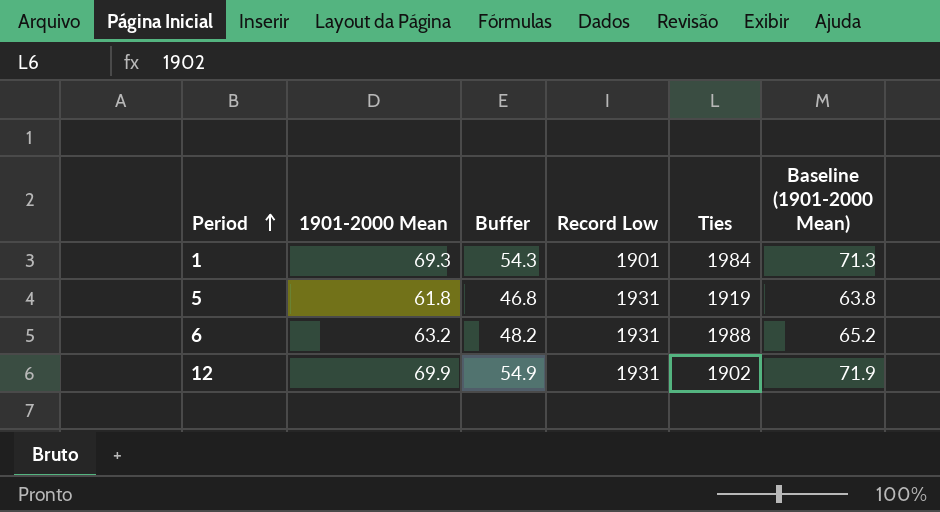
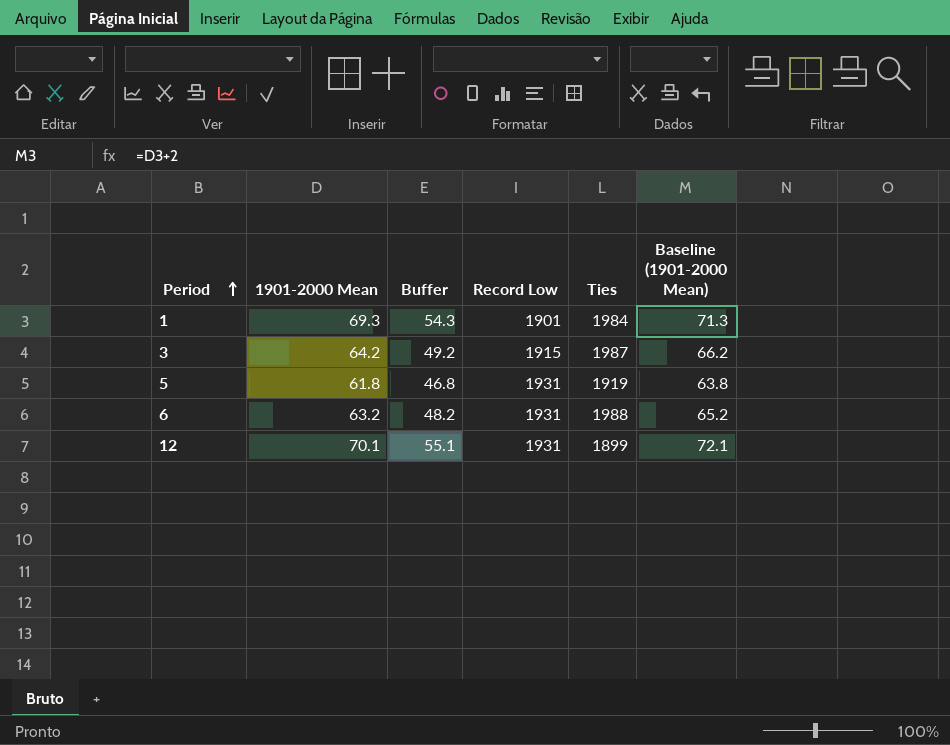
row 3: none -> 64.2 | 49.2 | 1915 | 1987 | 66.2
12 | 1901-2000 Mean: 69.9 -> 70.1
12 | Buffer: 54.9 -> 55.1
12 | Ties: 1902 -> 1899
12 | Baseline (1901-2000 Mean): 71.9 -> 72.1

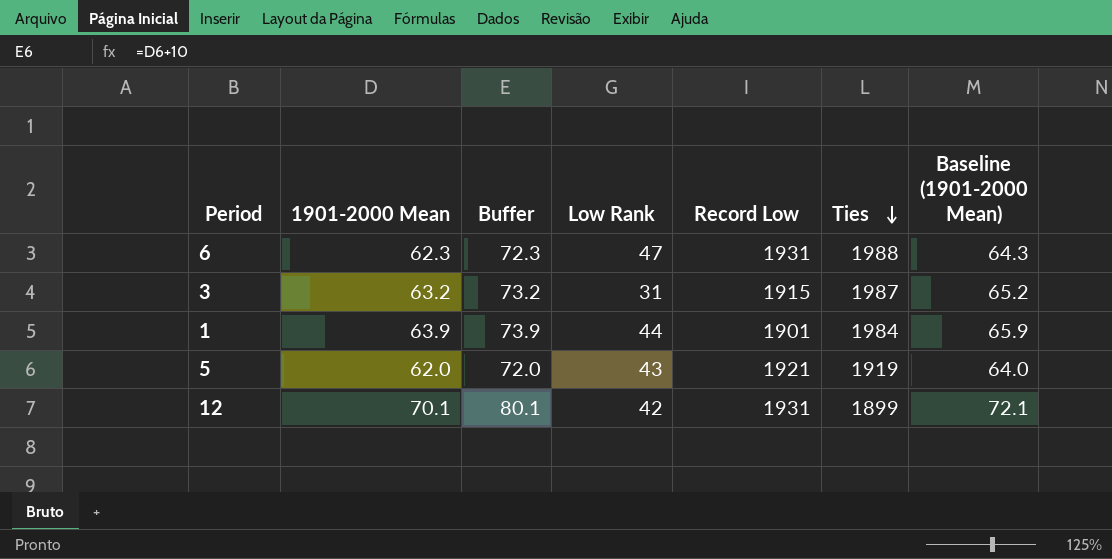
row order: Period ascending -> Ties descending
column Buffer | formula: [1901-2000 Mean] - 15 -> [1901-2000 Mean] + 10
column Low Rank | position: none -> 4
6 | 1901-2000 Mean: 63.2 -> 62.3
6 | Baseline (1901-2000 Mean): 65.2 -> 64.3
3 | 1901-2000 Mean: 64.2 -> 63.2
3 | Baseline (1901-2000 Mean): 66.2 -> 65.2
1 | 1901-2000 Mean: 69.3 -> 63.9
1 | Baseline (1901-2000 Mean): 71.3 -> 65.9
5 | 1901-2000 Mean: 61.8 -> 62.0
5 | Record Low: 1931 -> 1921
5 | Baseline (1901-2000 Mean): 63.8 -> 64.0

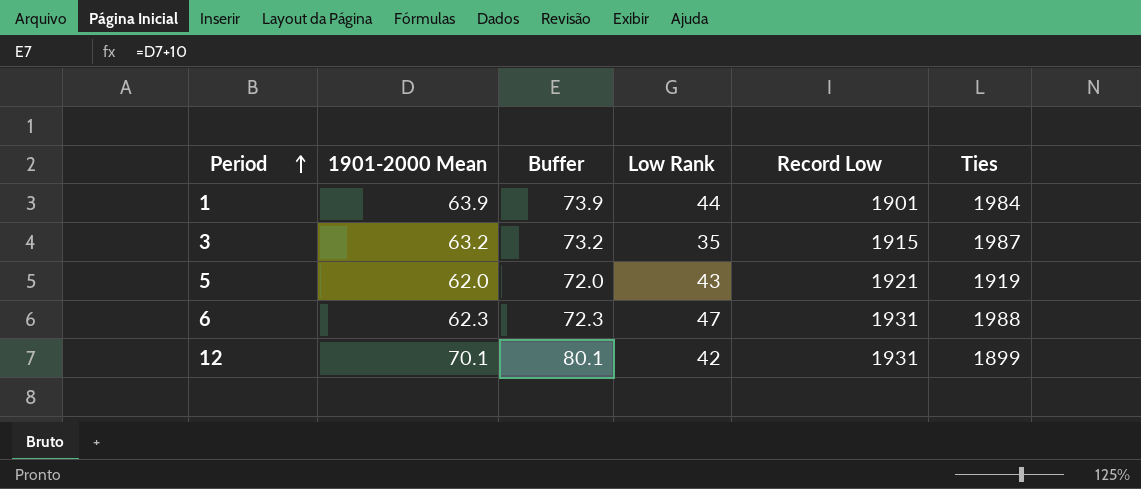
row order: Ties descending -> Period ascending
column Baseline (1901-2000 Mean) | formula: [1901-2000 Mean] + 2 -> none
3 | Low Rank: 31 -> 35

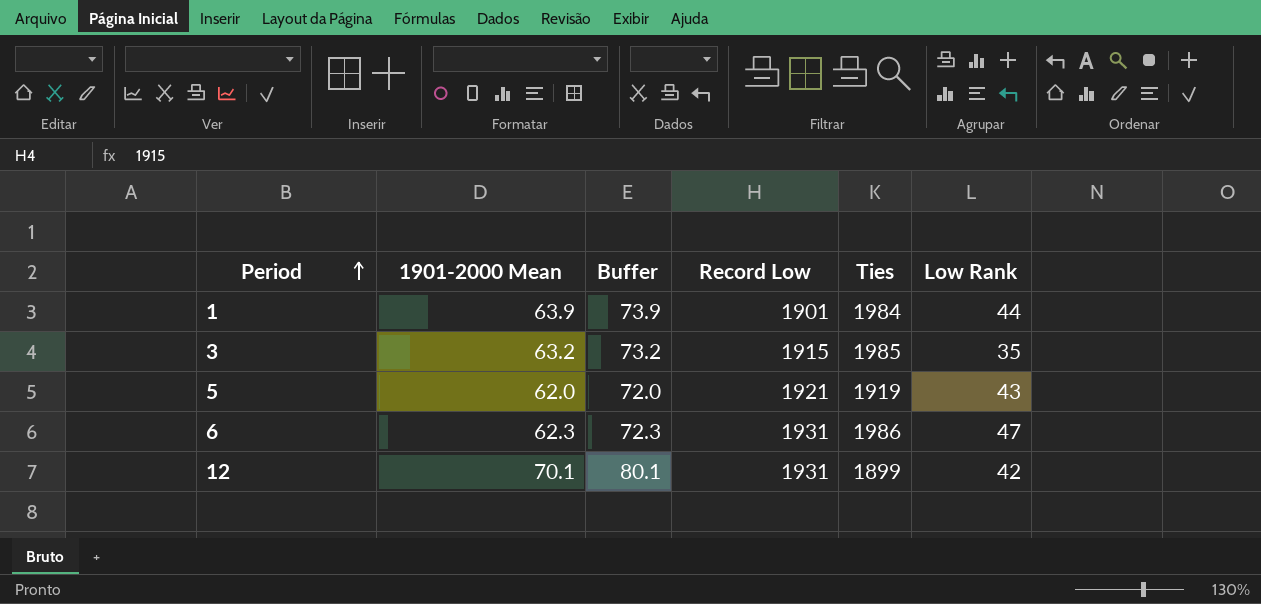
column Low Rank | position: 4 -> 6
3 | Ties: 1987 -> 1985
6 | Ties: 1988 -> 1986

